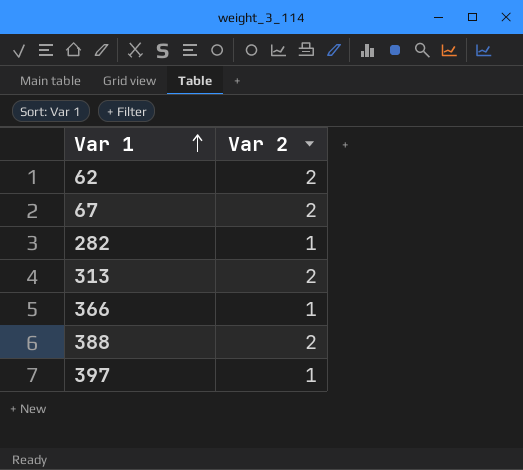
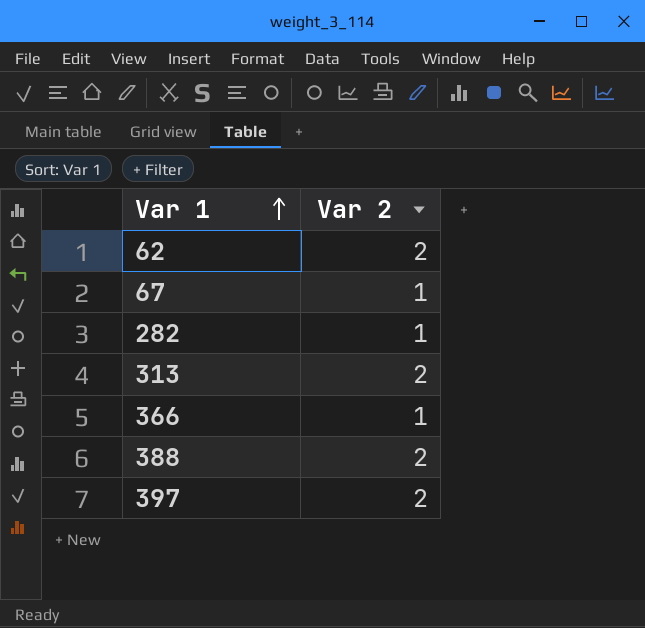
67 | Var 2: 2 -> 1
397 | Var 2: 1 -> 2

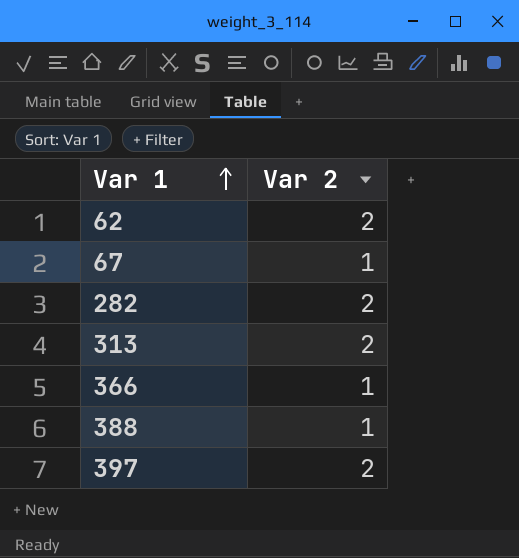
282 | Var 2: 1 -> 2
388 | Var 2: 2 -> 1

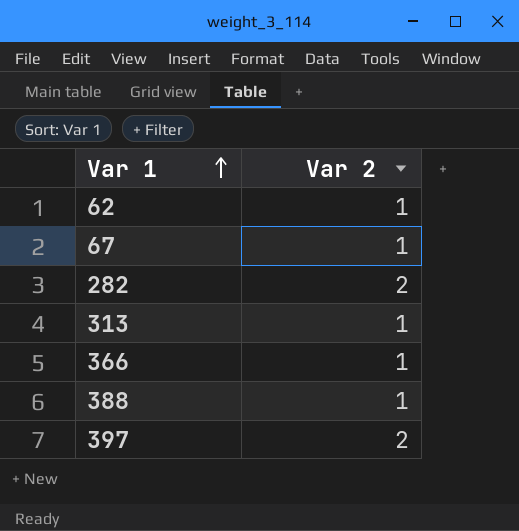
62 | Var 2: 2 -> 1
313 | Var 2: 2 -> 1

